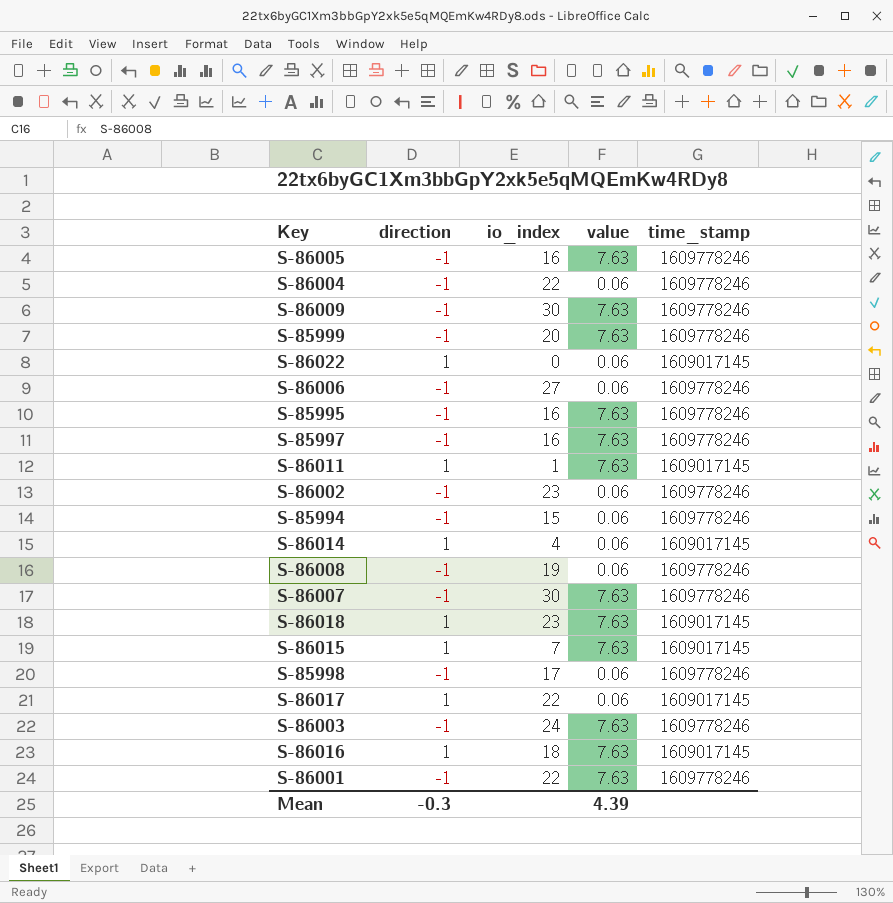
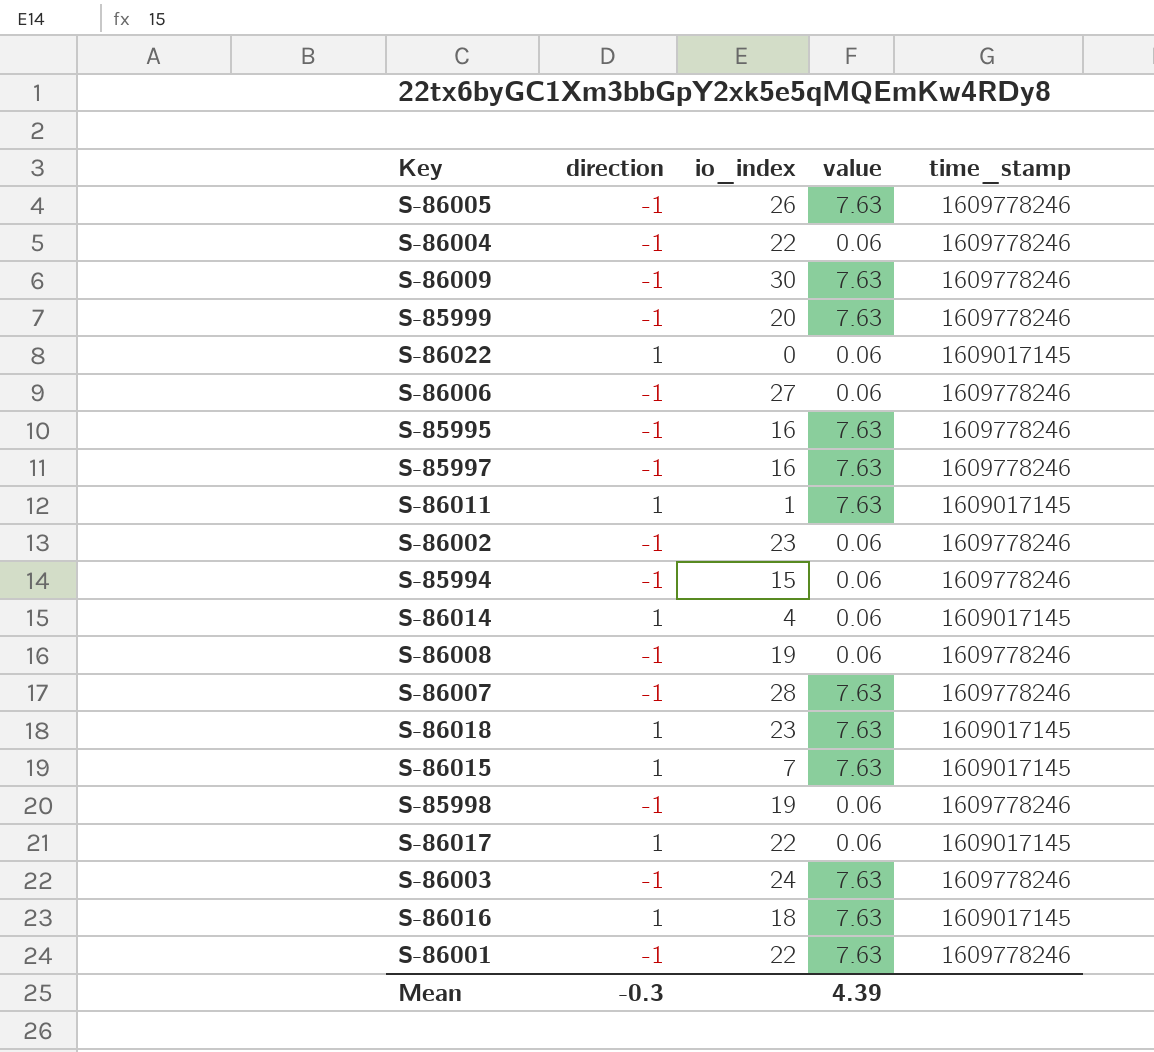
S-86005 | io_index: 16 -> 26
S-86007 | io_index: 30 -> 28
S-85998 | io_index: 17 -> 19

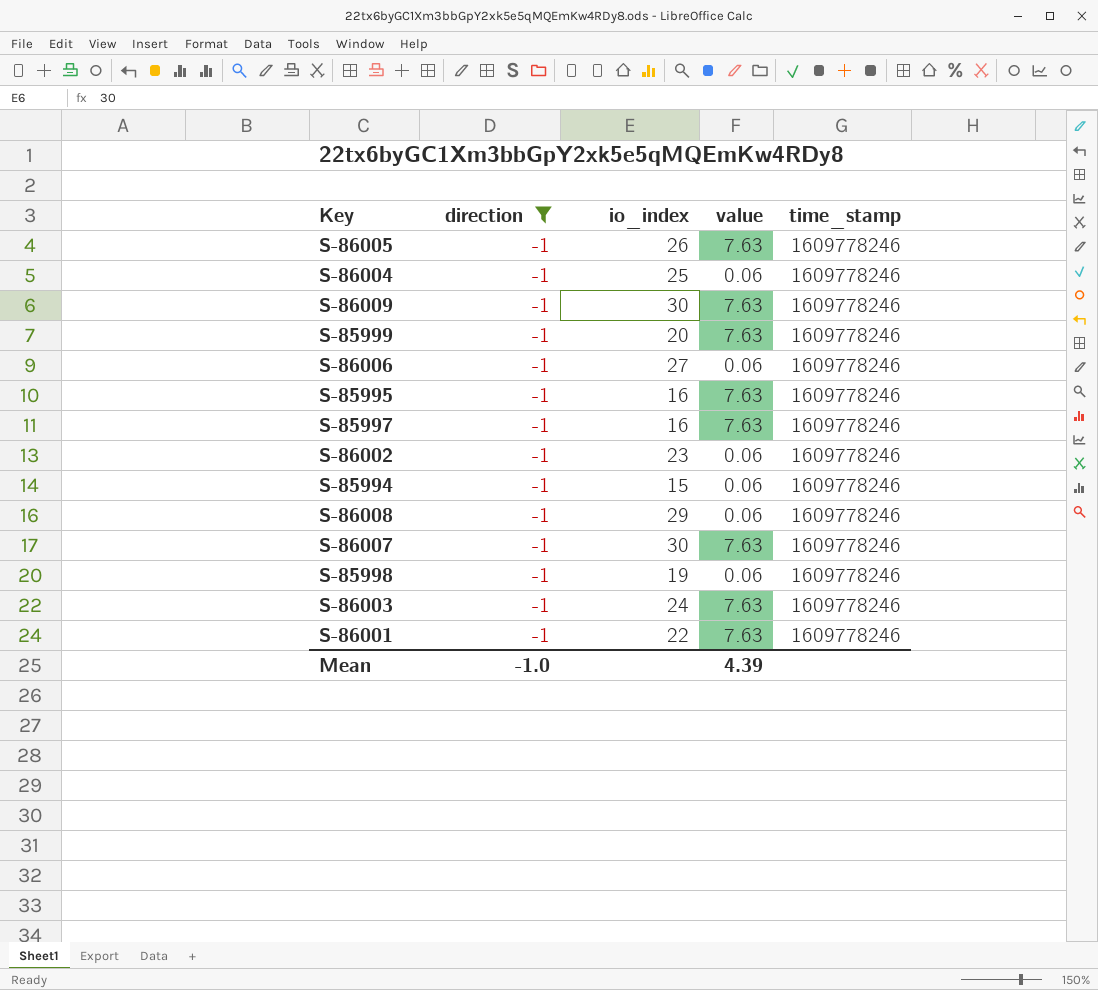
filter: none -> direction = -1
S-86004 | io_index: 22 -> 25
S-86008 | io_index: 19 -> 29
S-86007 | io_index: 28 -> 30
Mean | direction: -0.3 -> -1.0

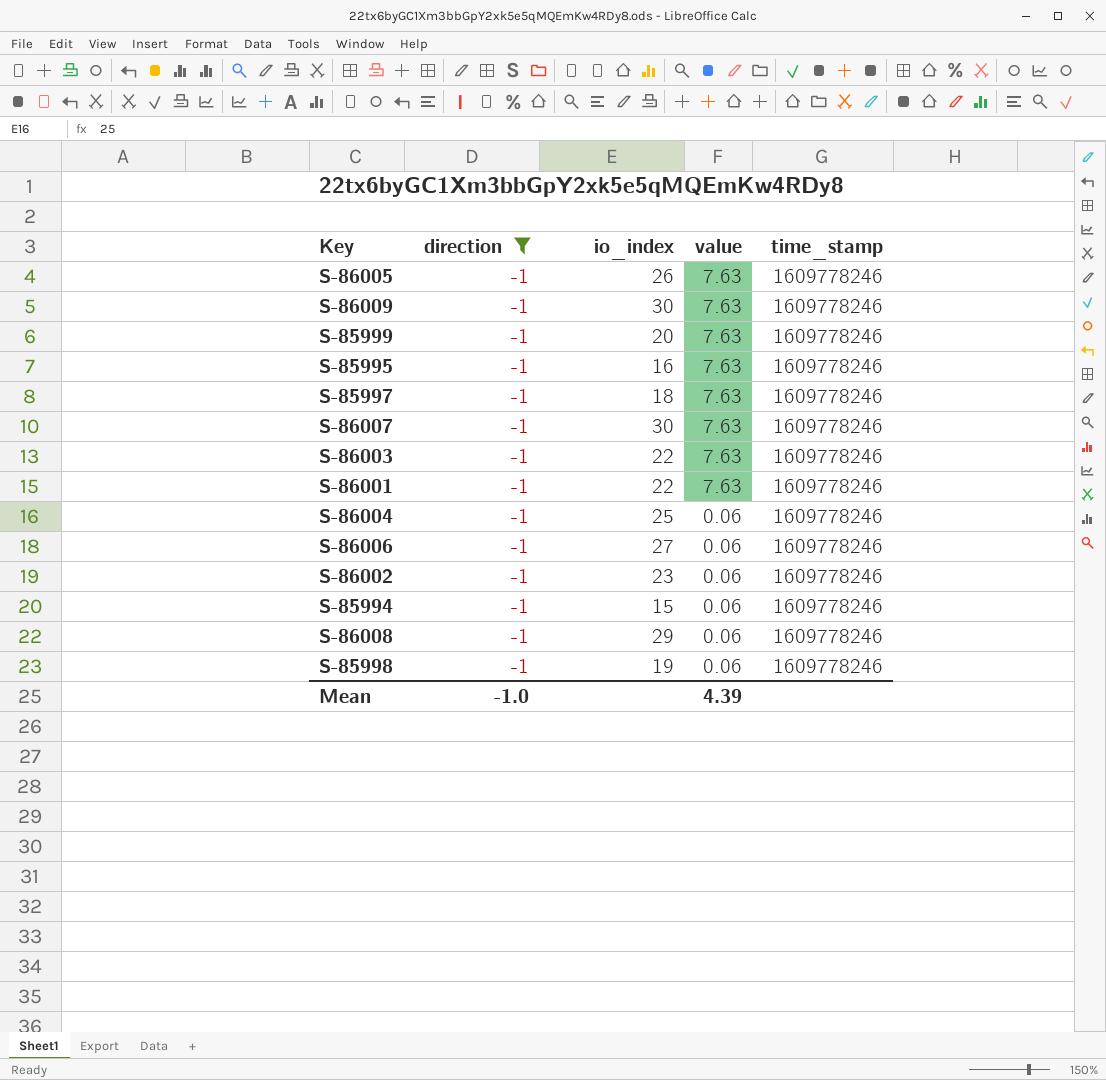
row order: none -> value descending
S-85997 | io_index: 16 -> 18
S-86003 | io_index: 24 -> 22

